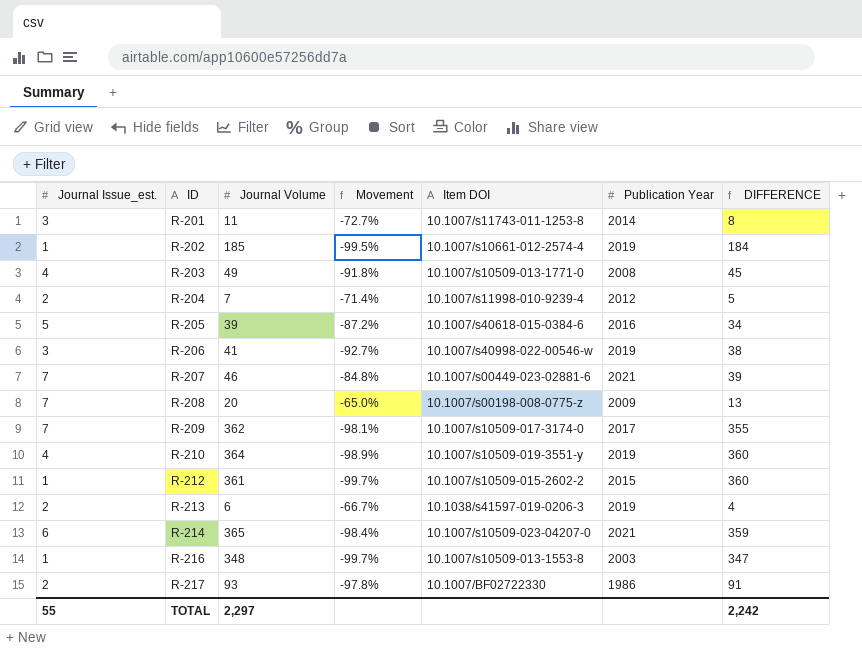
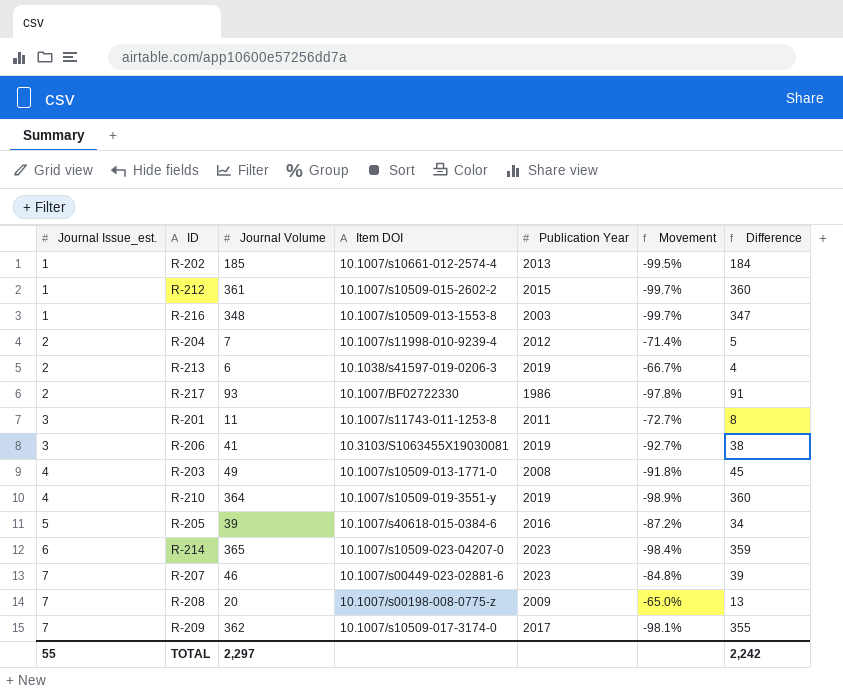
row order: ID ascending -> Journal Issue_est. ascending
column Movement | position: 4 -> 6
column name: DIFFERENCE -> Difference
R-202 | Publication Year: 2019 -> 2013
R-201 | Publication Year: 2014 -> 2011
R-206 | Item DOI: 10.1007/s40998-022-00546-w -> 10.3103/S1063455X19030081
R-214 | Publication Year: 2021 -> 2023
R-207 | Publication Year: 2021 -> 2023

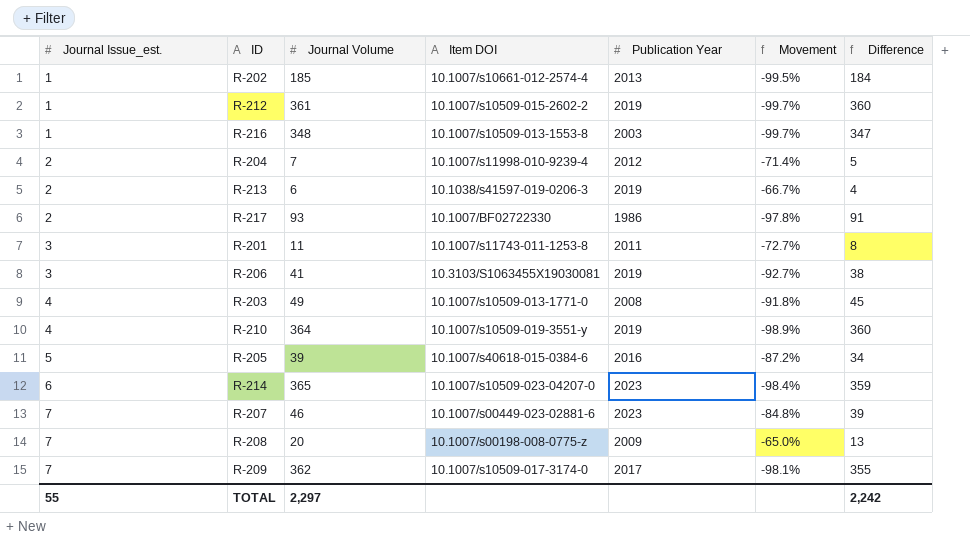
R-212 | Publication Year: 2015 -> 2019

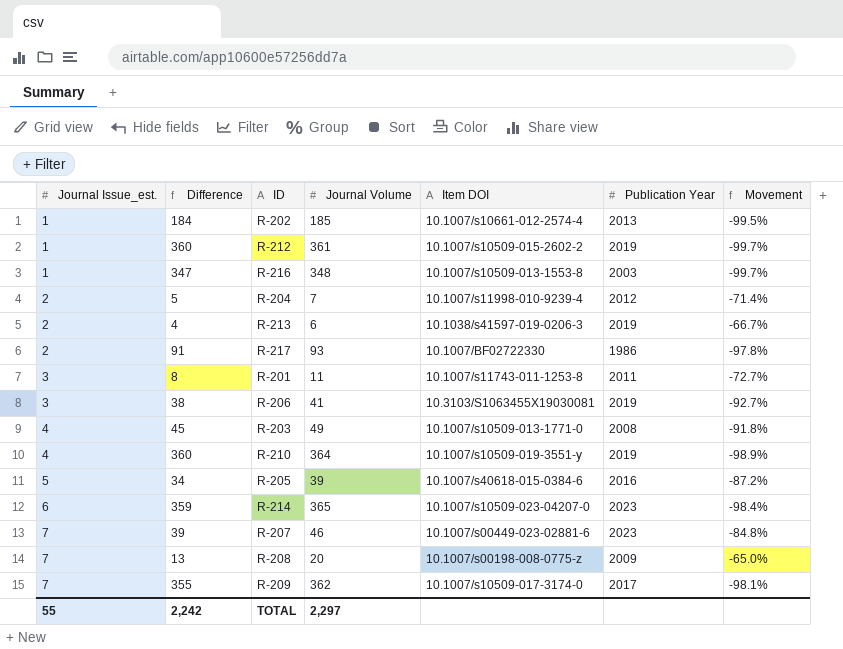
column Difference | position: 7 -> 2

